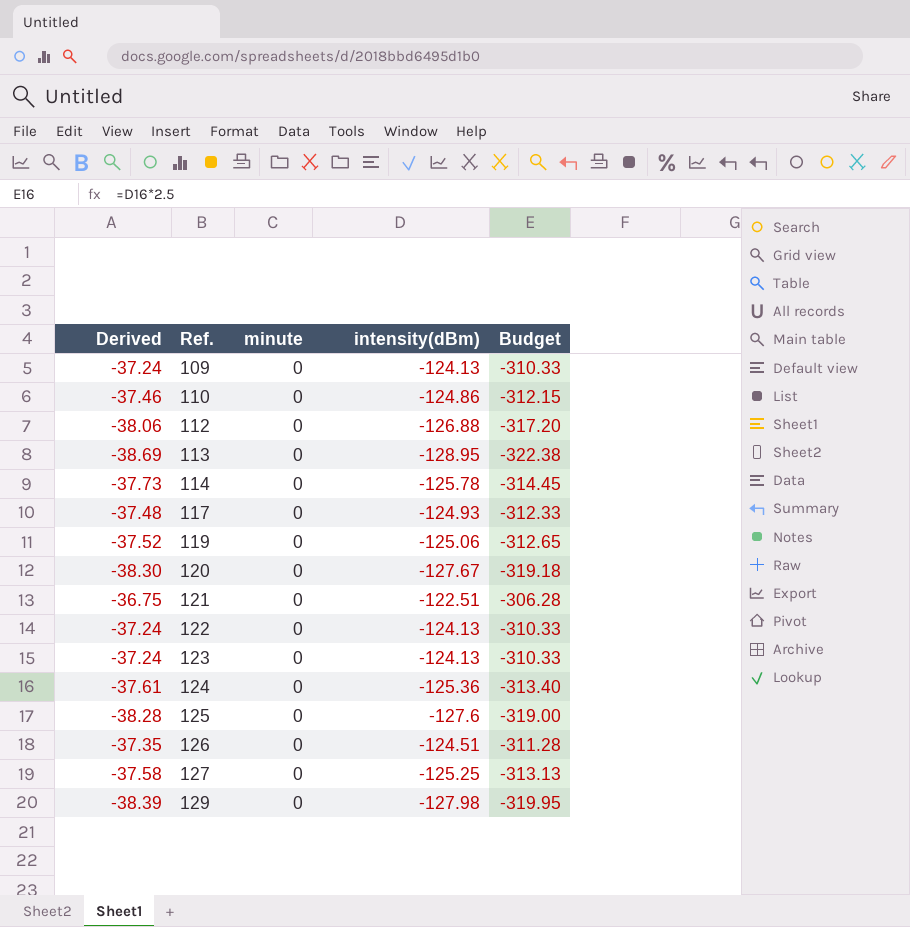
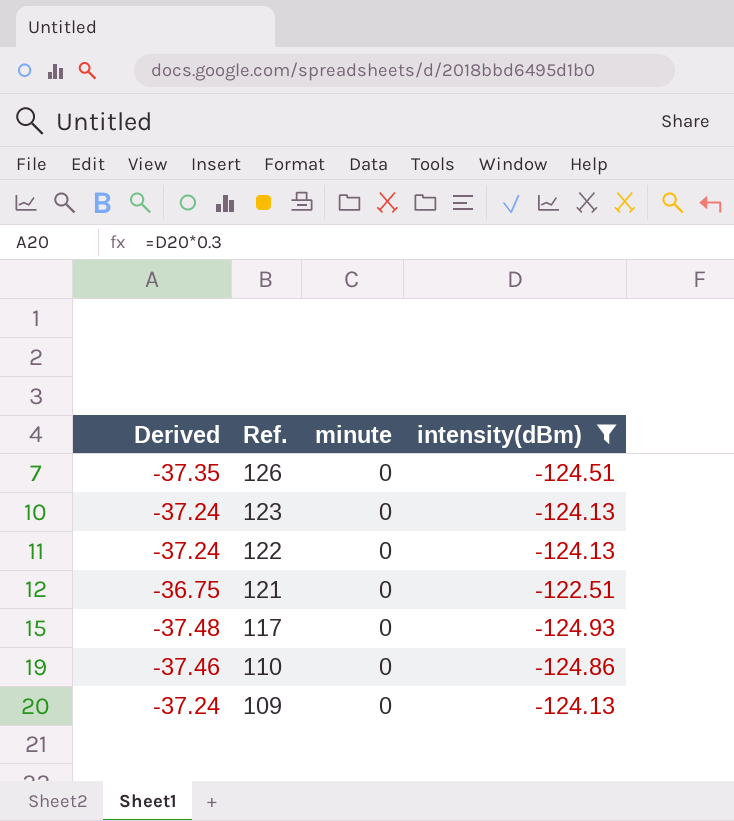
filter: none -> intensity(dBm) >= -124.93
row order: Ref. ascending -> Ref. descending
column Budget | formula: [intensity(dBm)] * 2.5 -> none

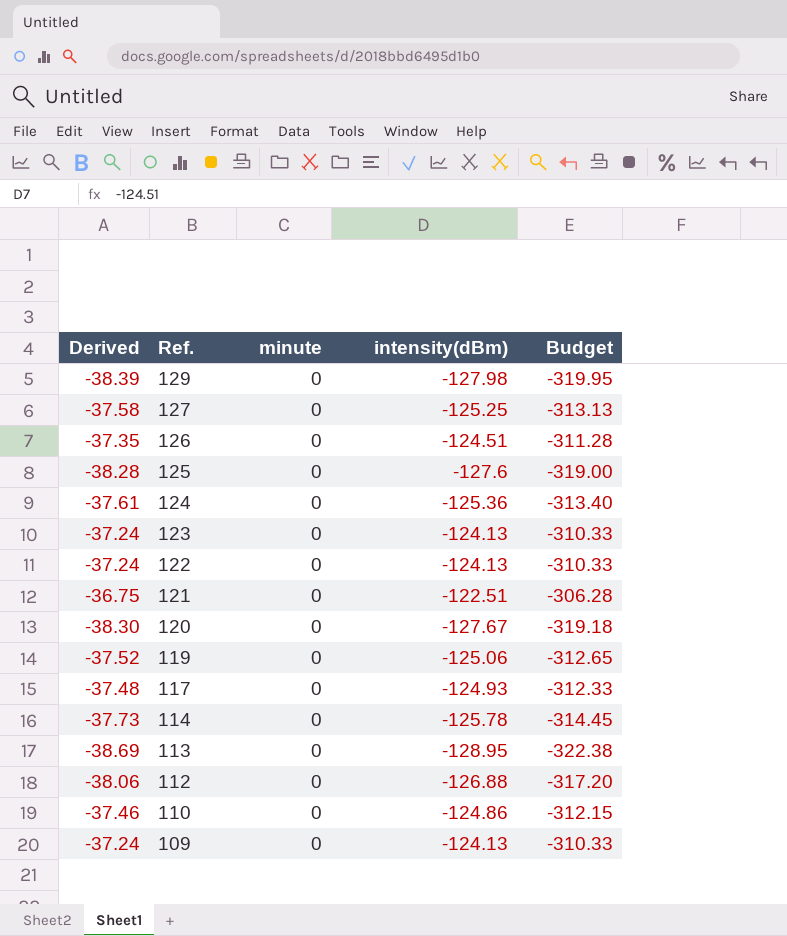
filter: intensity(dBm) >= -124.93 -> none
column Budget | formula: none -> [intensity(dBm)] * 2.5

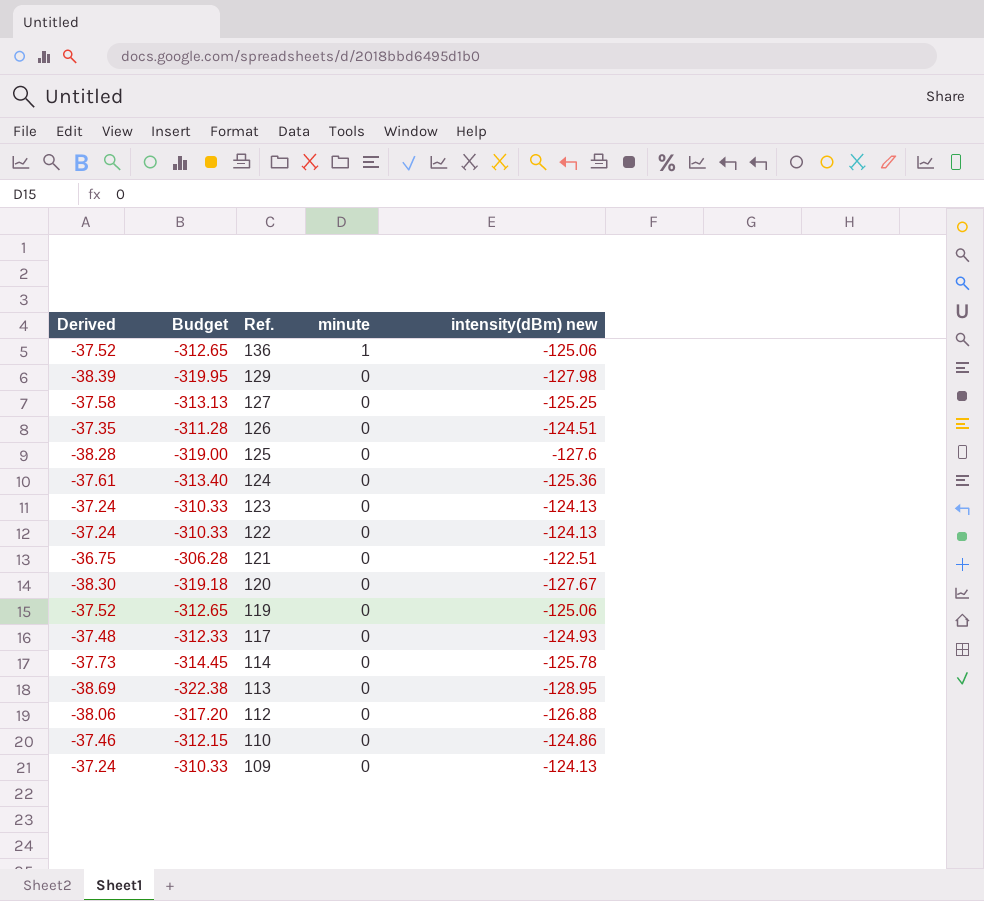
column Budget | position: 5 -> 2
column name: intensity(dBm) -> intensity(dBm) new
row 136: none -> -37.52 | -312.65 | 1 | -125.06

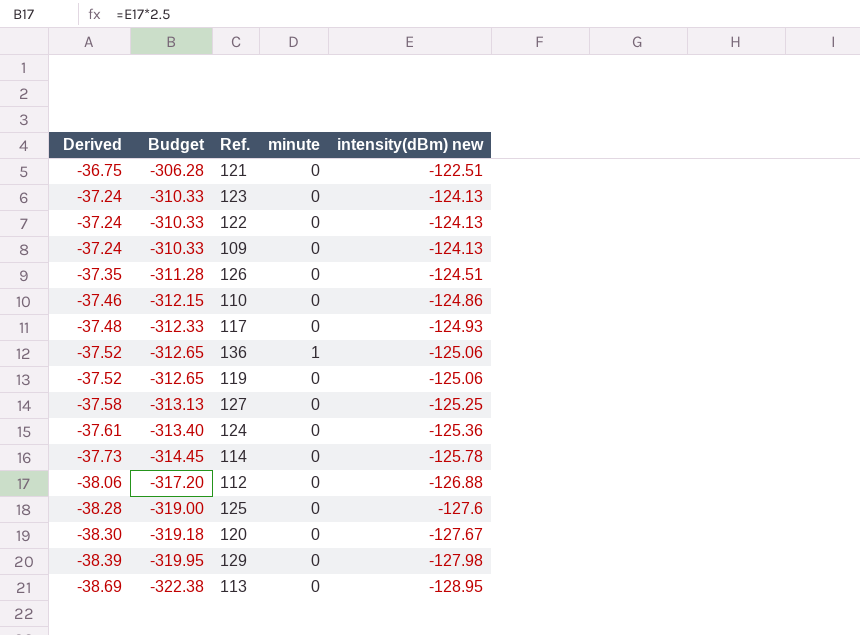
row order: Ref. descending -> Derived descending

